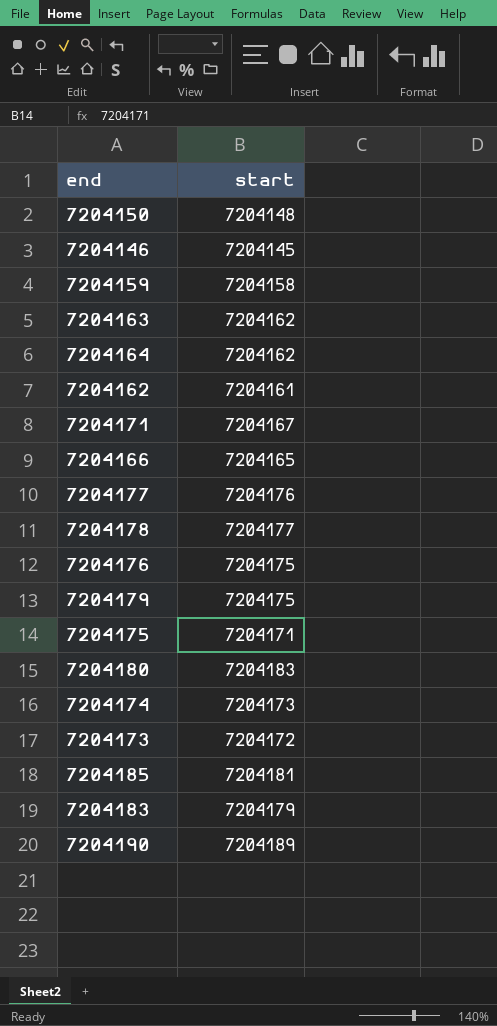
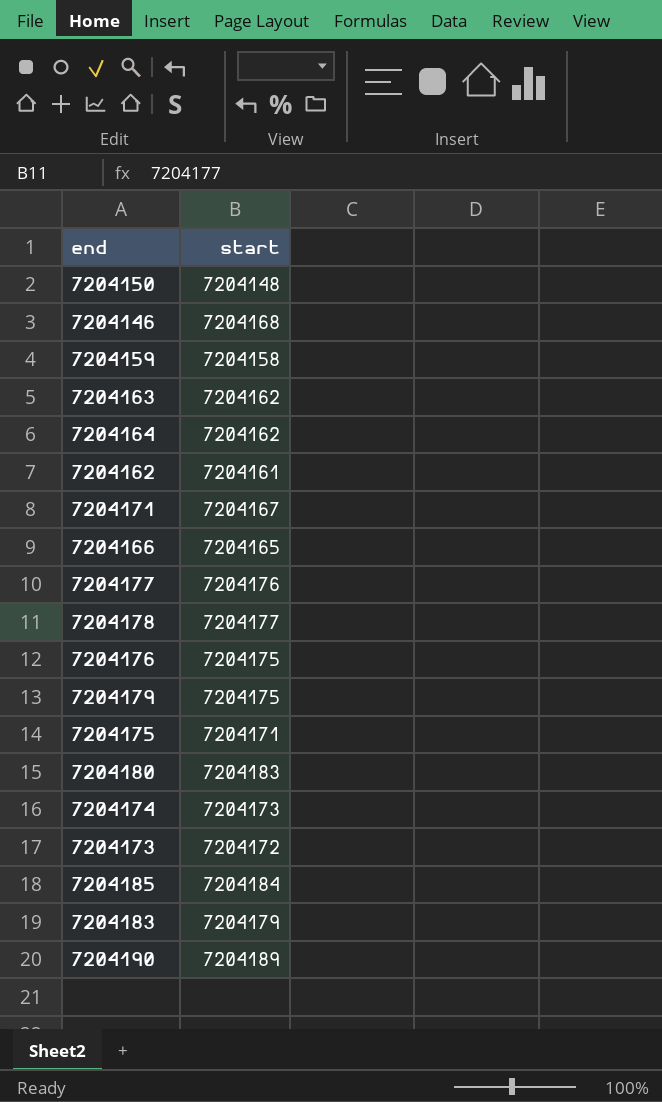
7204146 | start: 7204145 -> 7204168
7204185 | start: 7204181 -> 7204184

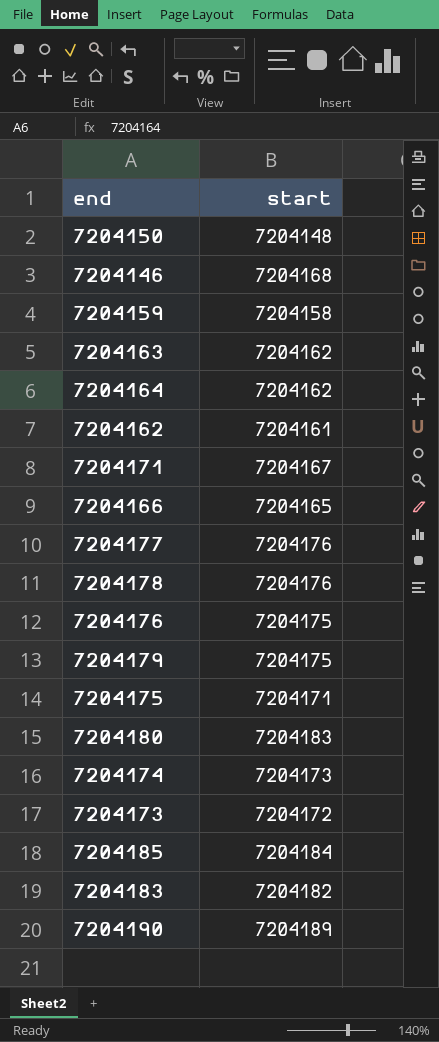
7204178 | start: 7204177 -> 7204176
7204183 | start: 7204179 -> 7204182

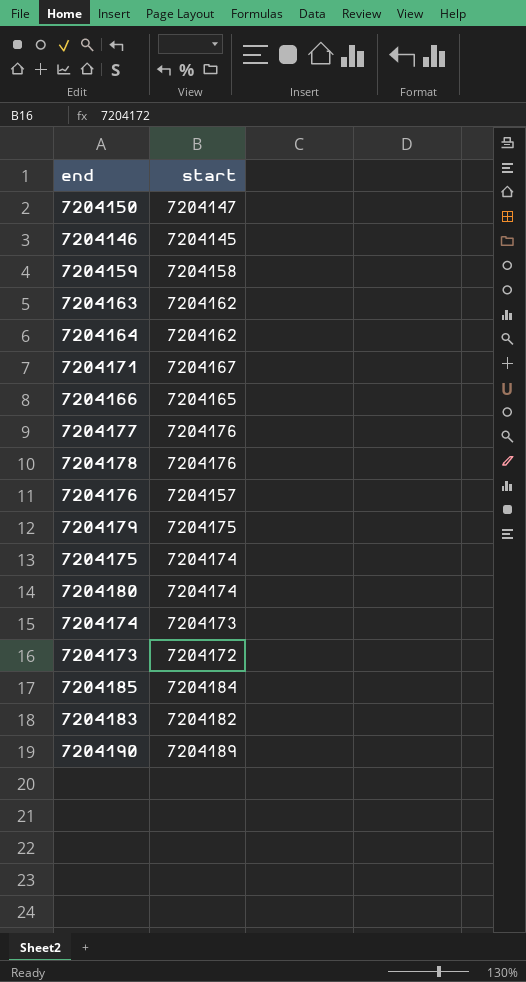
row 7204162: 7204161 -> none
7204150 | start: 7204148 -> 7204147
7204146 | start: 7204168 -> 7204145
7204176 | start: 7204175 -> 7204157
7204175 | start: 7204171 -> 7204174
7204180 | start: 7204183 -> 7204174

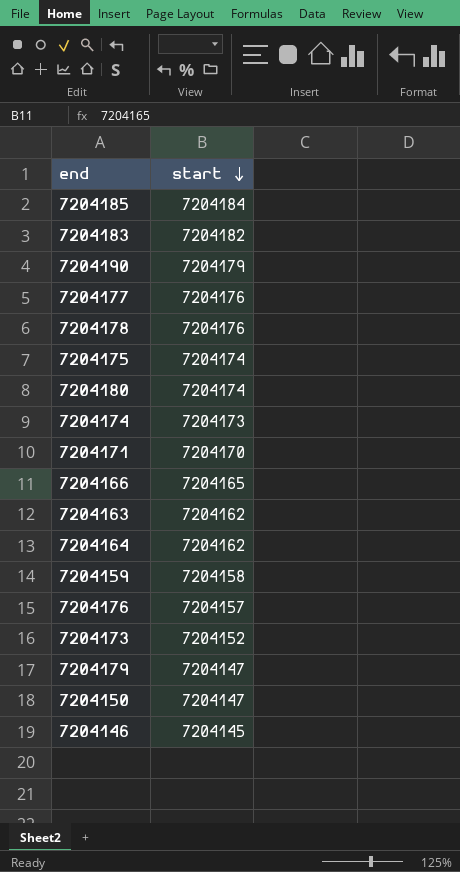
row order: none -> start descending
7204190 | start: 7204189 -> 7204179
7204171 | start: 7204167 -> 7204170
7204173 | start: 7204172 -> 7204152
7204179 | start: 7204175 -> 7204147

